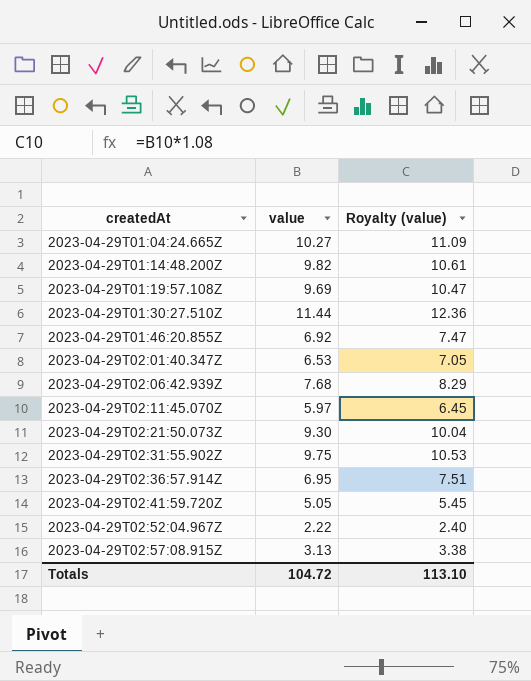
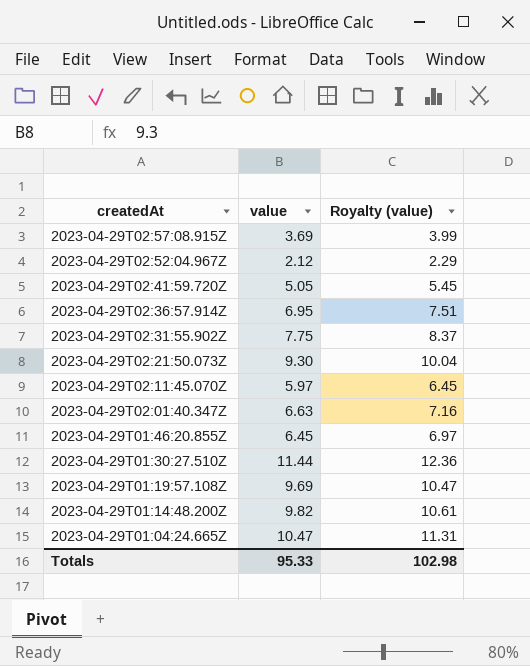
row order: createdAt ascending -> createdAt descending
row 2023-04-29T02:06:42.939Z: 7.68 | 8.29 -> none
2023-04-29T02:57:08.915Z | value: 3.13 -> 3.69
2023-04-29T02:57:08.915Z | Royalty (value): 3.38 -> 3.99
2023-04-29T02:52:04.967Z | value: 2.22 -> 2.12
2023-04-29T02:52:04.967Z | Royalty (value): 2.40 -> 2.29
2023-04-29T02:31:55.902Z | value: 9.75 -> 7.75
2023-04-29T02:31:55.902Z | Royalty (value): 10.53 -> 8.37
2023-04-29T02:01:40.347Z | value: 6.53 -> 6.63
2023-04-29T02:01:40.347Z | Royalty (value): 7.05 -> 7.16
2023-04-29T01:46:20.855Z | value: 6.92 -> 6.45
2023-04-29T01:46:20.855Z | Royalty (value): 7.47 -> 6.97
2023-04-29T01:04:24.665Z | value: 10.27 -> 10.47
2023-04-29T01:04:24.665Z | Royalty (value): 11.09 -> 11.31
Totals | value: 104.72 -> 95.33
Totals | Royalty (value): 113.10 -> 102.98

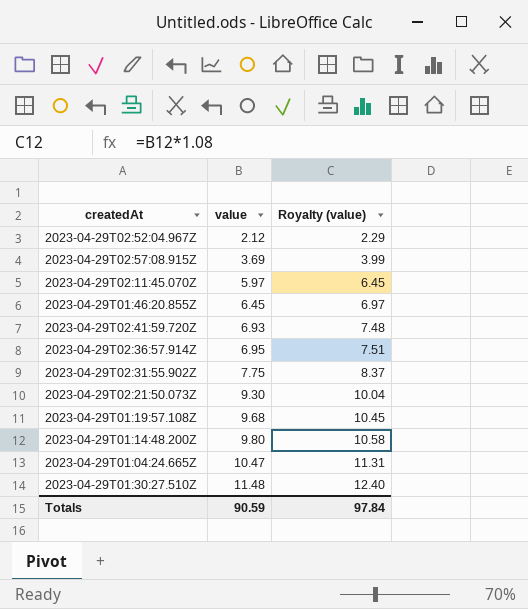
row order: createdAt descending -> value ascending
row 2023-04-29T02:01:40.347Z: 6.63 | 7.16 -> none
2023-04-29T02:41:59.720Z | value: 5.05 -> 6.93
2023-04-29T02:41:59.720Z | Royalty (value): 5.45 -> 7.48
2023-04-29T01:19:57.108Z | value: 9.69 -> 9.68
2023-04-29T01:19:57.108Z | Royalty (value): 10.47 -> 10.45
2023-04-29T01:14:48.200Z | value: 9.82 -> 9.80
2023-04-29T01:14:48.200Z | Royalty (value): 10.61 -> 10.58
2023-04-29T01:30:27.510Z | value: 11.44 -> 11.48
2023-04-29T01:30:27.510Z | Royalty (value): 12.36 -> 12.40
Totals | value: 95.33 -> 90.59
Totals | Royalty (value): 102.98 -> 97.84

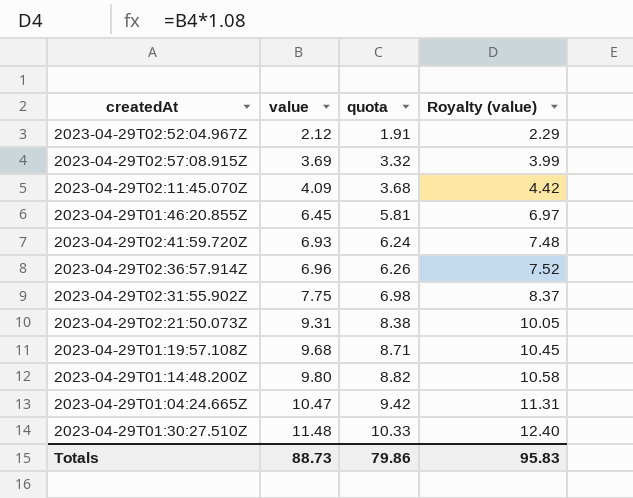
column quota | formula: none -> [value] * 0.9
2023-04-29T02:11:45.070Z | value: 5.97 -> 4.09
2023-04-29T02:11:45.070Z | Royalty (value): 6.45 -> 4.42
2023-04-29T02:36:57.914Z | value: 6.95 -> 6.96
2023-04-29T02:36:57.914Z | Royalty (value): 7.51 -> 7.52
2023-04-29T02:21:50.073Z | value: 9.30 -> 9.31
2023-04-29T02:21:50.073Z | Royalty (value): 10.04 -> 10.05
Totals | value: 90.59 -> 88.73
Totals | Royalty (value): 97.84 -> 95.83

